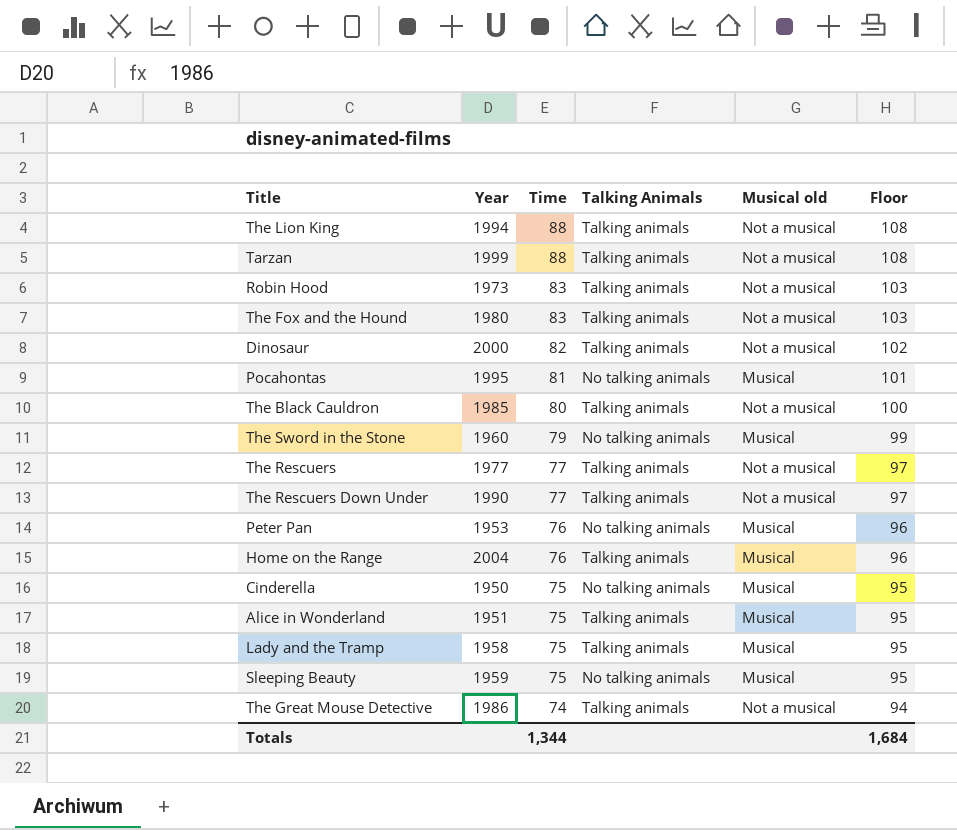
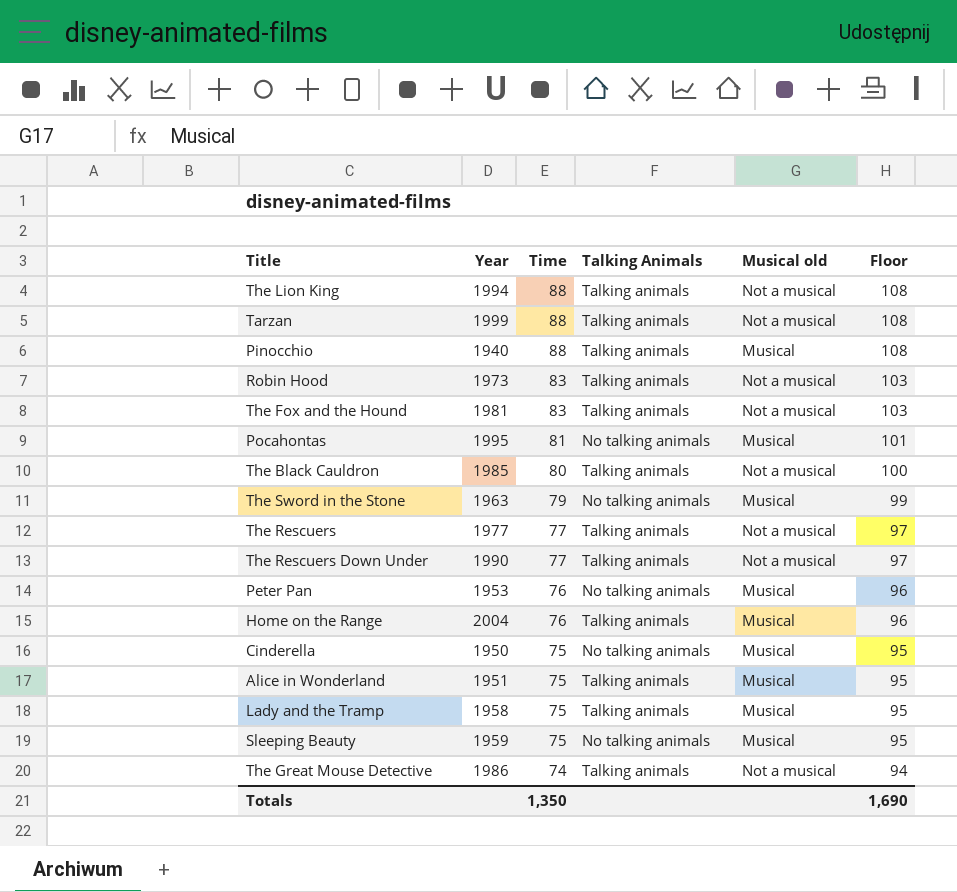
row Dinosaur: 2000 | 82 | Talking animals | Not a musical | 102 -> none
row Pinocchio: none -> 1940 | 88 | Talking animals | Musical | 108
The Fox and the Hound | Year: 1980 -> 1981
The Sword in the Stone | Year: 1960 -> 1963
Totals | Time: 1,344 -> 1,350
Totals | Floor: 1,684 -> 1,690

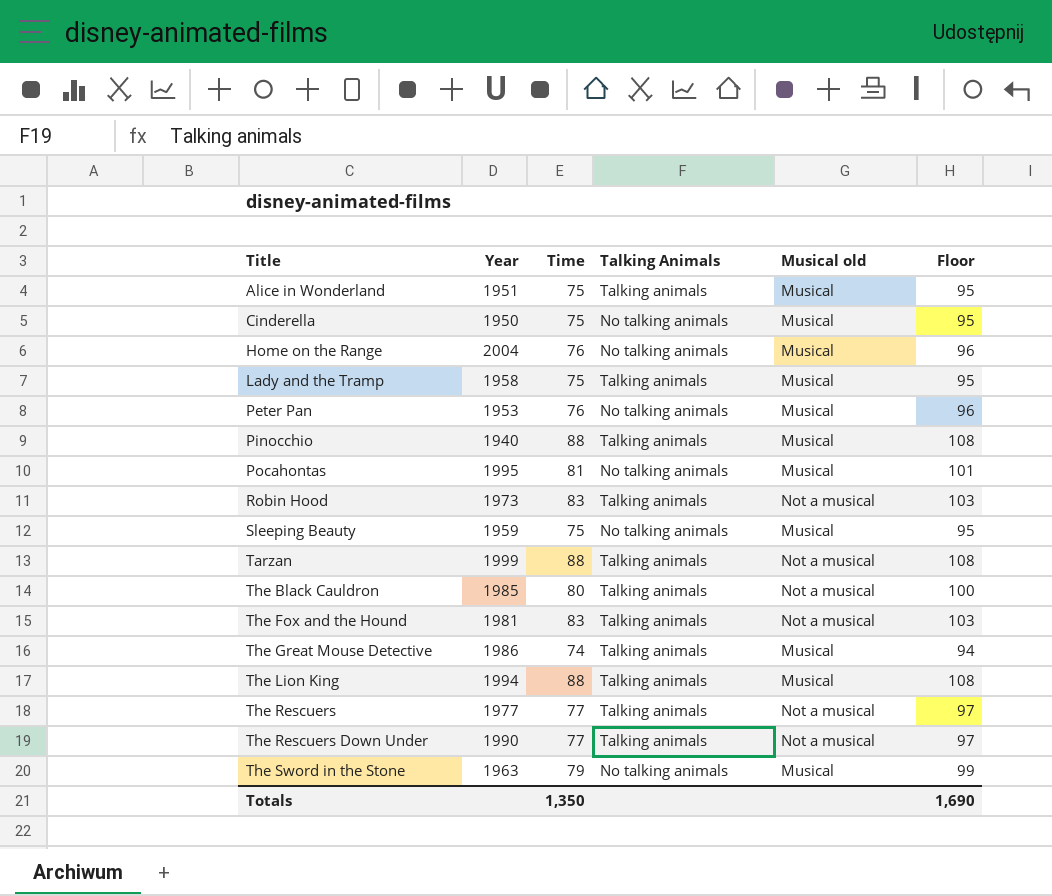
row order: Time descending -> Title ascending
Home on the Range | Talking Animals: Talking animals -> No talking animals
The Great Mouse Detective | Musical old: Not a musical -> Musical
The Lion King | Musical old: Not a musical -> Musical

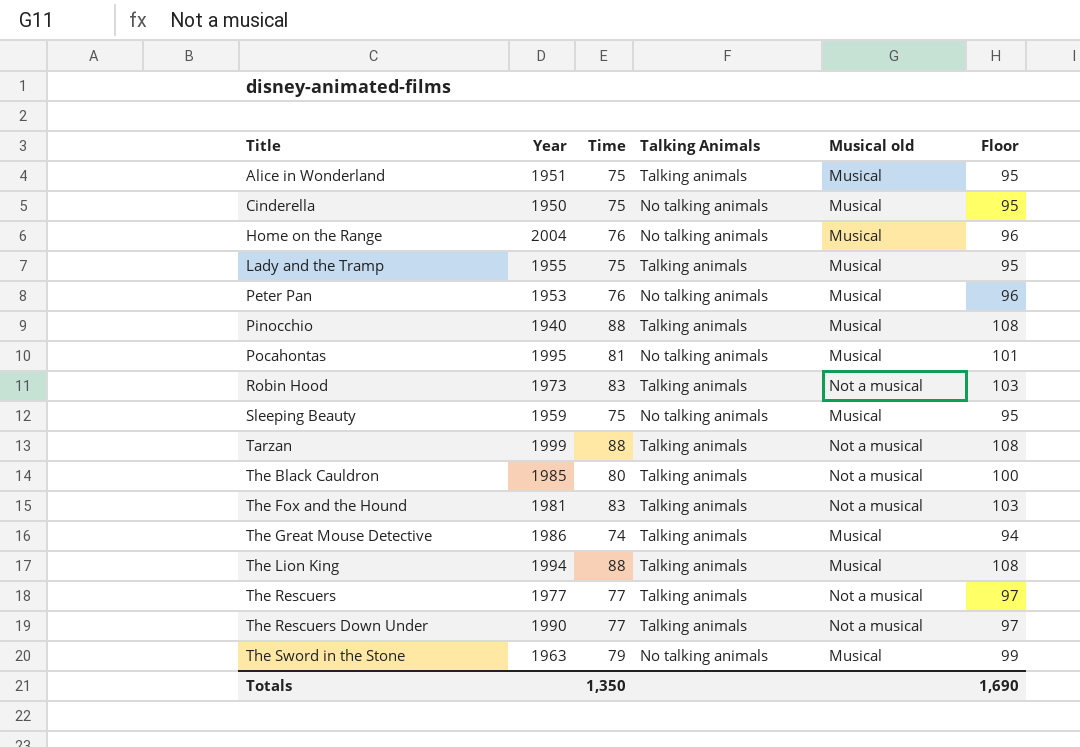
Lady and the Tramp | Year: 1958 -> 1955

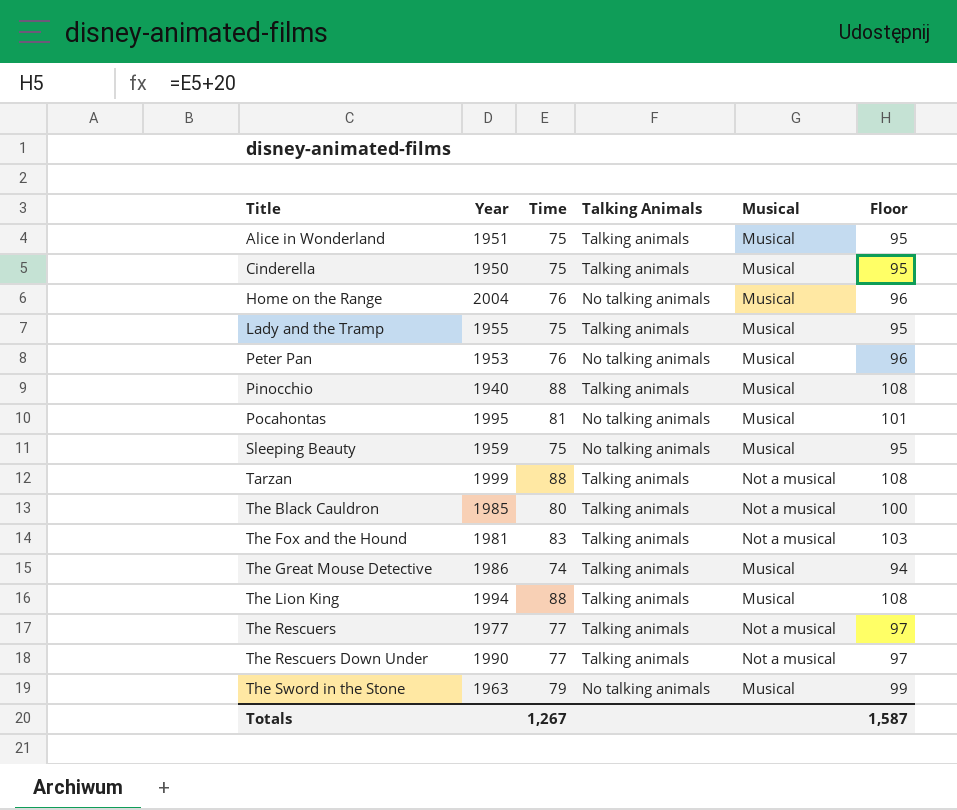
column name: Musical old -> Musical
row Robin Hood: 1973 | 83 | Talking animals | Not a musical | 103 -> none
Cinderella | Talking Animals: No talking animals -> Talking animals
Totals | Time: 1,350 -> 1,267
Totals | Floor: 1,690 -> 1,587

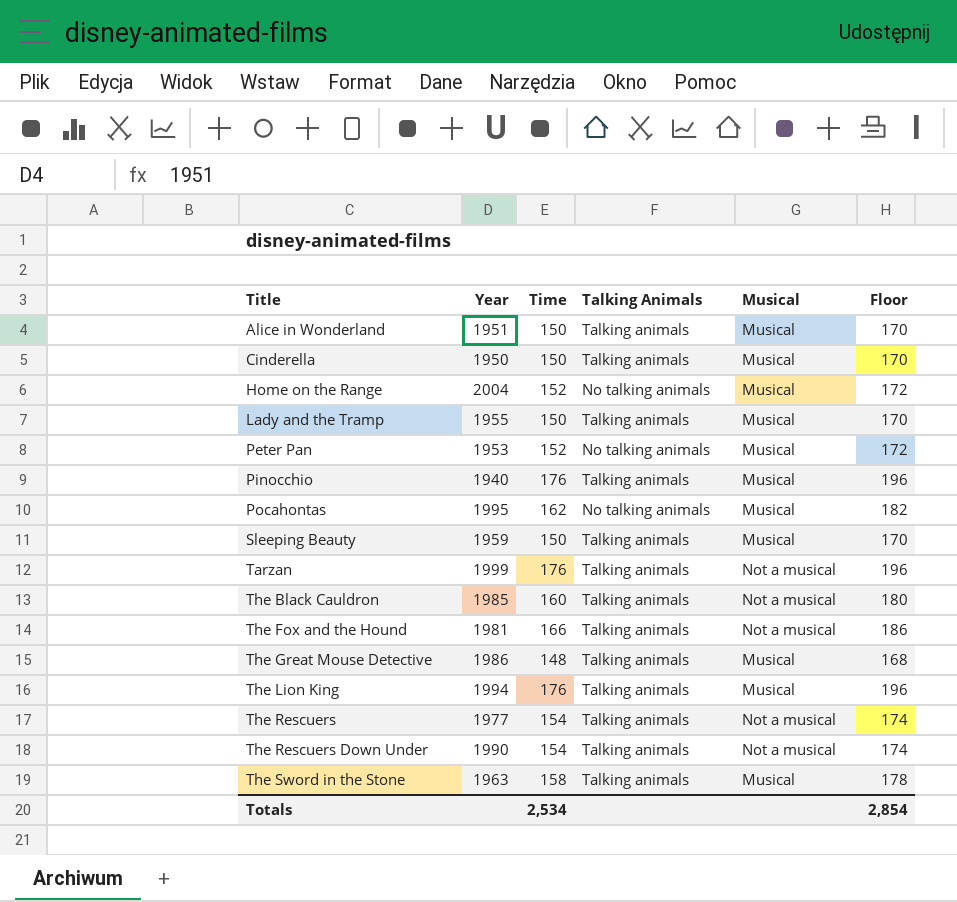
Alice in Wonderland | Time: 75 -> 150
Alice in Wonderland | Floor: 95 -> 170
Cinderella | Time: 75 -> 150
Cinderella | Floor: 95 -> 170
Home on the Range | Time: 76 -> 152
Home on the Range | Floor: 96 -> 172
Lady and the Tramp | Time: 75 -> 150
Lady and the Tramp | Floor: 95 -> 170
Peter Pan | Time: 76 -> 152
Peter Pan | Floor: 96 -> 172
Pinocchio | Time: 88 -> 176
Pinocchio | Floor: 108 -> 196
Pocahontas | Time: 81 -> 162
Pocahontas | Floor: 101 -> 182
Sleeping Beauty | Time: 75 -> 150
Sleeping Beauty | Talking Animals: No talking animals -> Talking animals
Sleeping Beauty | Floor: 95 -> 170
Tarzan | Time: 88 -> 176
Tarzan | Floor: 108 -> 196
The Black Cauldron | Time: 80 -> 160
The Black Cauldron | Floor: 100 -> 180
The Fox and the Hound | Time: 83 -> 166
The Fox and the Hound | Floor: 103 -> 186
The Great Mouse Detective | Time: 74 -> 148
The Great Mouse Detective | Floor: 94 -> 168
The Lion King | Time: 88 -> 176
The Lion King | Floor: 108 -> 196
The Rescuers | Time: 77 -> 154
The Rescuers | Floor: 97 -> 174
The Rescuers Down Under | Time: 77 -> 154
The Rescuers Down Under | Floor: 97 -> 174
The Sword in the Stone | Time: 79 -> 158
The Sword in the Stone | Talking Animals: No talking animals -> Talking animals
The Sword in the Stone | Floor: 99 -> 178
Totals | Time: 1,267 -> 2,534
Totals | Floor: 1,587 -> 2,854

